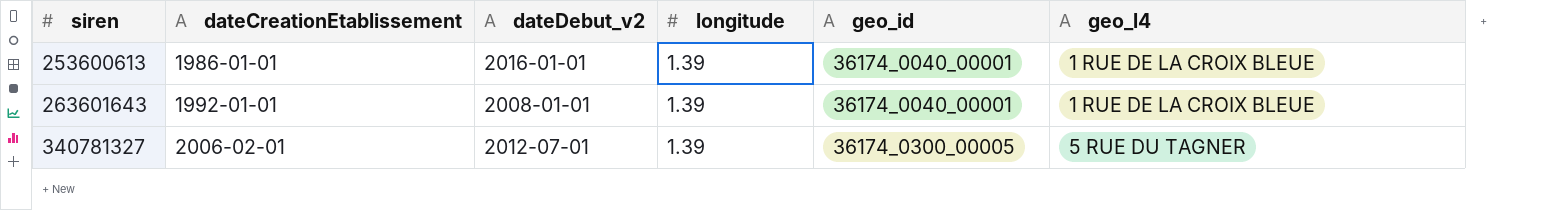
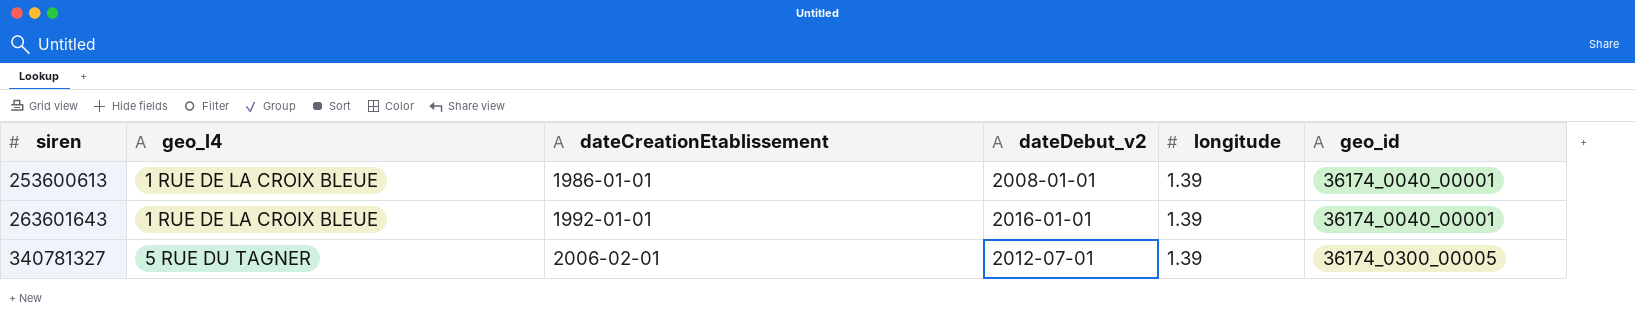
column geo_l4 | position: 6 -> 2
253600613 | dateDebut_v2: 2016-01-01 -> 2008-01-01
263601643 | dateDebut_v2: 2008-01-01 -> 2016-01-01

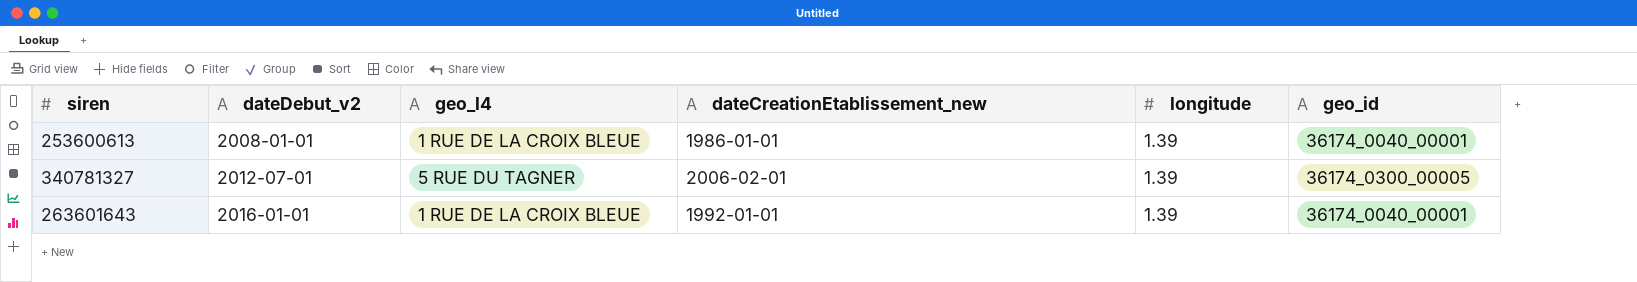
row order: siren ascending -> dateDebut_v2 ascending
column dateDebut_v2 | position: 4 -> 2
column name: dateCreationEtablissement -> dateCreationEtablissement_new

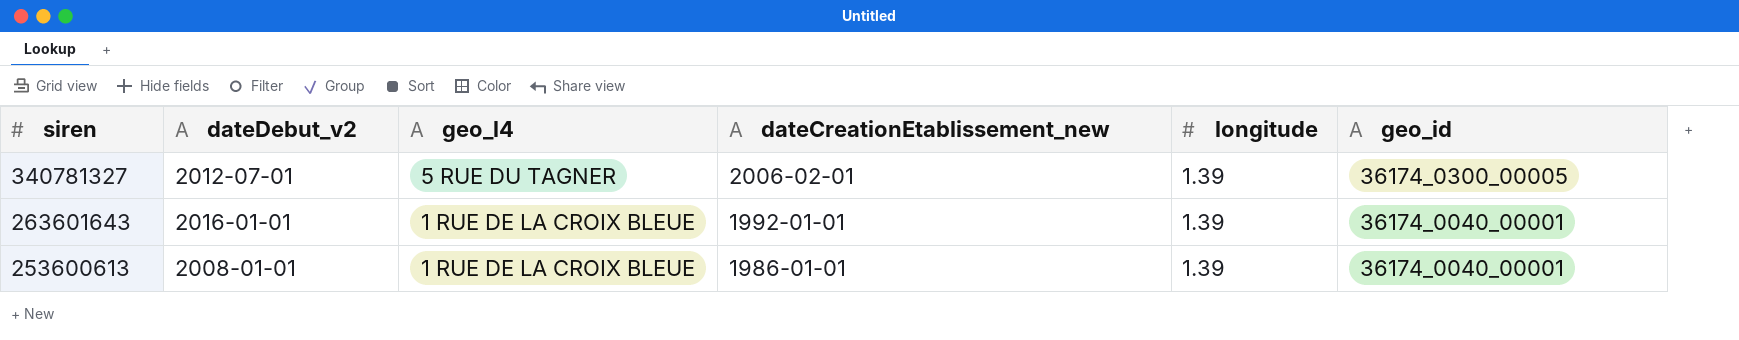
row order: dateDebut_v2 ascending -> siren descending

